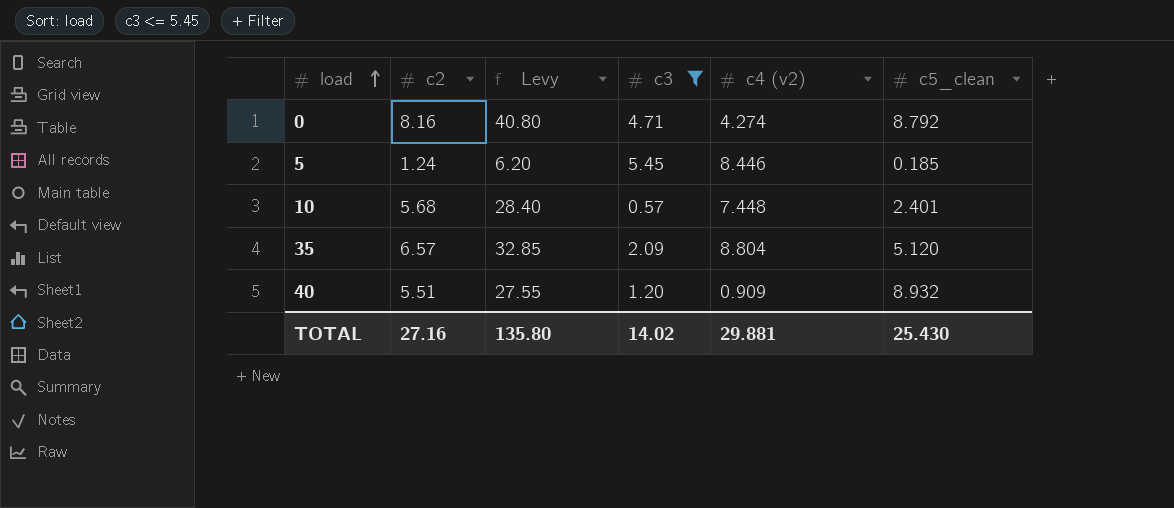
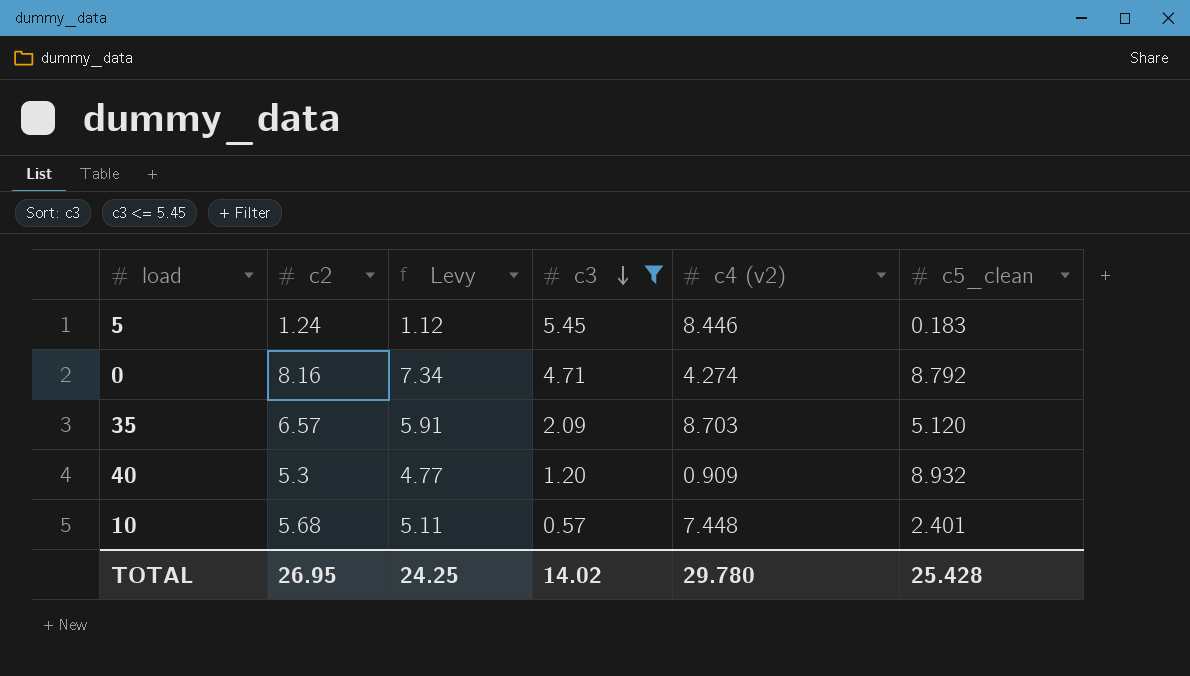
row order: load ascending -> c3 descending
column Levy | formula: [c2] * 5 -> [c2] * 0.9
5 | c5_clean: 0.185 -> 0.183
35 | c4 (v2): 8.804 -> 8.703
40 | c2: 5.51 -> 5.3
TOTAL | c2: 27.16 -> 26.95
TOTAL | Levy: 135.80 -> 24.25
TOTAL | c4 (v2): 29.881 -> 29.780
TOTAL | c5_clean: 25.430 -> 25.428

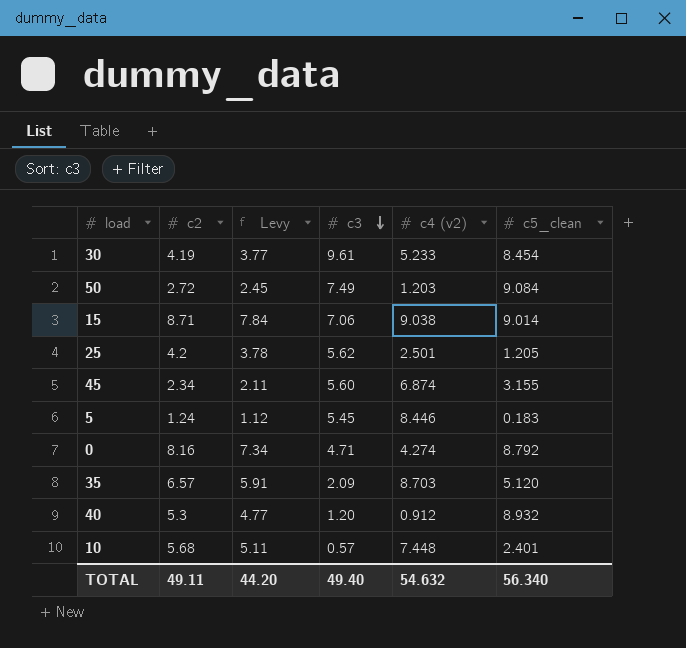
filter: c3 <= 5.45 -> none
40 | c4 (v2): 0.909 -> 0.912
TOTAL | c2: 26.95 -> 49.11
TOTAL | Levy: 24.25 -> 44.20
TOTAL | c3: 14.02 -> 49.40
TOTAL | c4 (v2): 29.780 -> 54.632
TOTAL | c5_clean: 25.428 -> 56.340

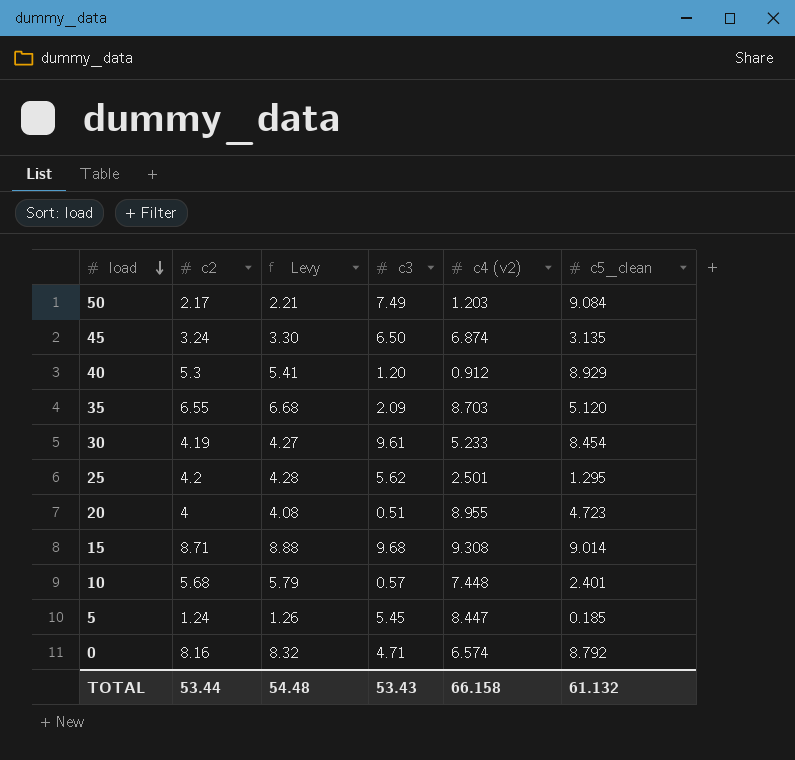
row order: c3 descending -> load descending
column Levy | formula: [c2] * 0.9 -> [c2] * 1.02
50 | c2: 2.72 -> 2.17
45 | c2: 2.34 -> 3.24
45 | c3: 5.60 -> 6.50
45 | c5_clean: 3.155 -> 3.135
40 | c5_clean: 8.932 -> 8.929
35 | c2: 6.57 -> 6.55
25 | c5_clean: 1.205 -> 1.295
row 20: none -> 4 | 4.08 | 0.51 | 8.955 | 4.723
15 | c3: 7.06 -> 9.68
15 | c4 (v2): 9.038 -> 9.308
5 | c4 (v2): 8.446 -> 8.447
5 | c5_clean: 0.183 -> 0.185
0 | c4 (v2): 4.274 -> 6.574
TOTAL | c2: 49.11 -> 53.44
TOTAL | Levy: 44.20 -> 54.48
TOTAL | c3: 49.40 -> 53.43
TOTAL | c4 (v2): 54.632 -> 66.158
TOTAL | c5_clean: 56.340 -> 61.132

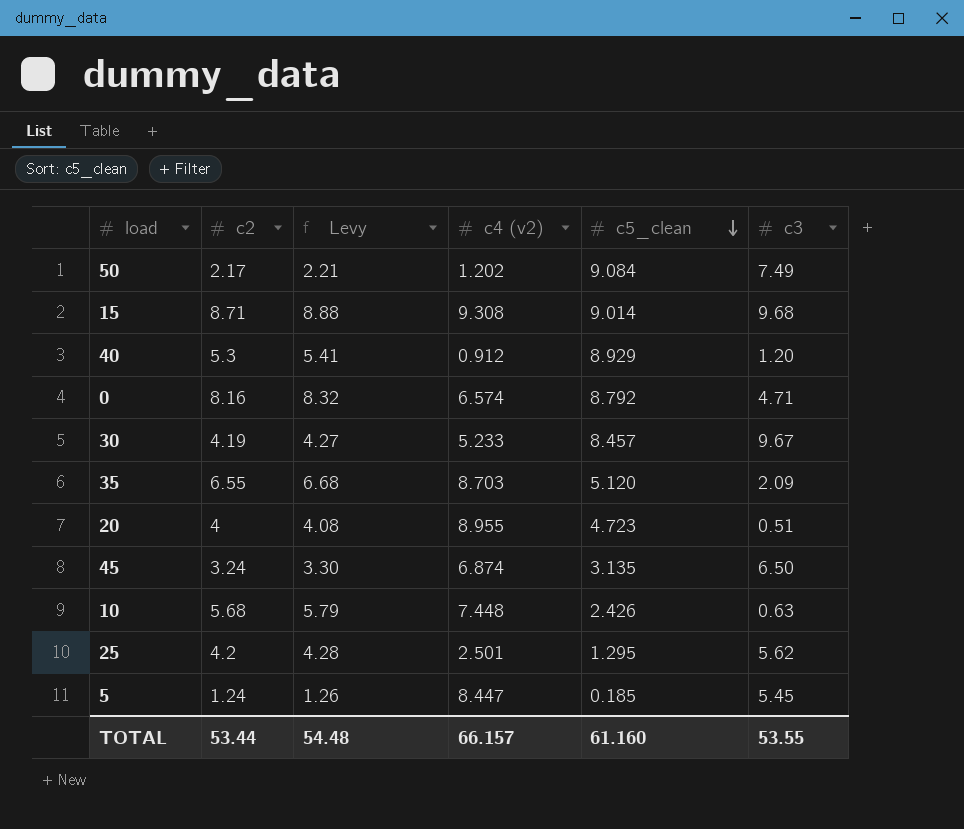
row order: load descending -> c5_clean descending
column c3 | position: 4 -> 6
50 | c4 (v2): 1.203 -> 1.202
30 | c5_clean: 8.454 -> 8.457
30 | c3: 9.61 -> 9.67
10 | c5_clean: 2.401 -> 2.426
10 | c3: 0.57 -> 0.63
TOTAL | c4 (v2): 66.158 -> 66.157
TOTAL | c5_clean: 61.132 -> 61.160
TOTAL | c3: 53.43 -> 53.55

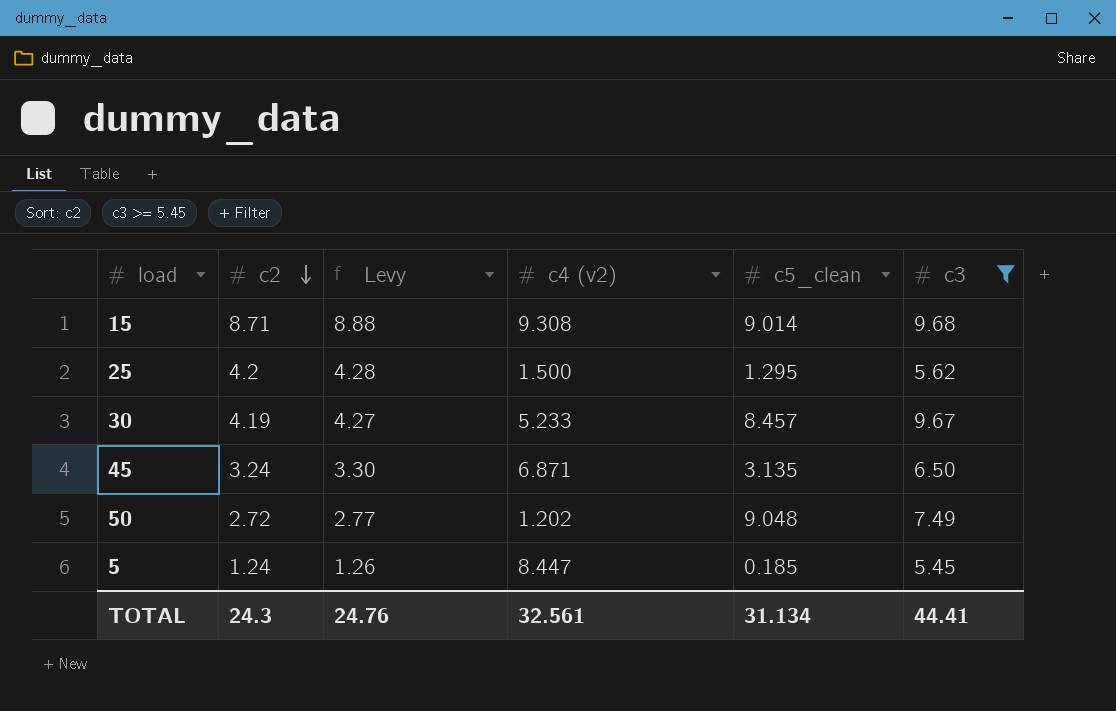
filter: none -> c3 >= 5.45
row order: c5_clean descending -> c2 descending
25 | c4 (v2): 2.501 -> 1.500
45 | c4 (v2): 6.874 -> 6.871
50 | c2: 2.17 -> 2.72
50 | Levy: 2.21 -> 2.77
50 | c5_clean: 9.084 -> 9.048
TOTAL | c2: 53.44 -> 24.3
TOTAL | Levy: 54.48 -> 24.76
TOTAL | c4 (v2): 66.157 -> 32.561
TOTAL | c5_clean: 61.160 -> 31.134
TOTAL | c3: 53.55 -> 44.41

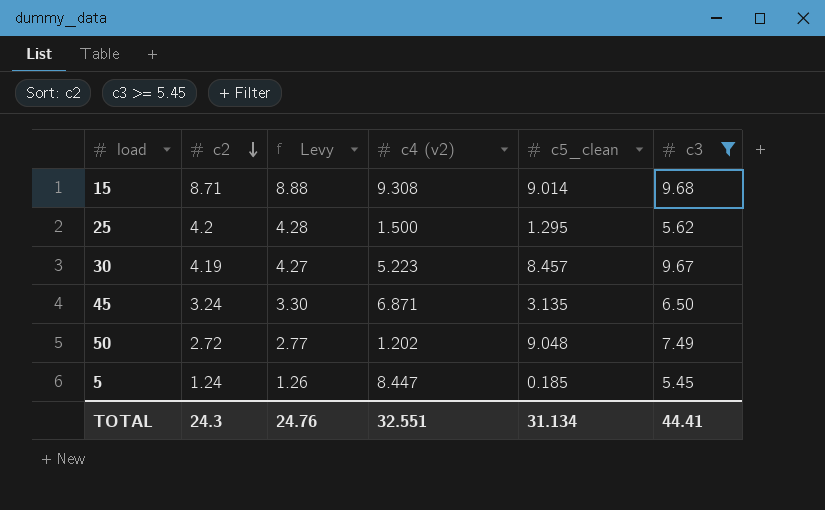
30 | c4 (v2): 5.233 -> 5.223
TOTAL | c4 (v2): 32.561 -> 32.551

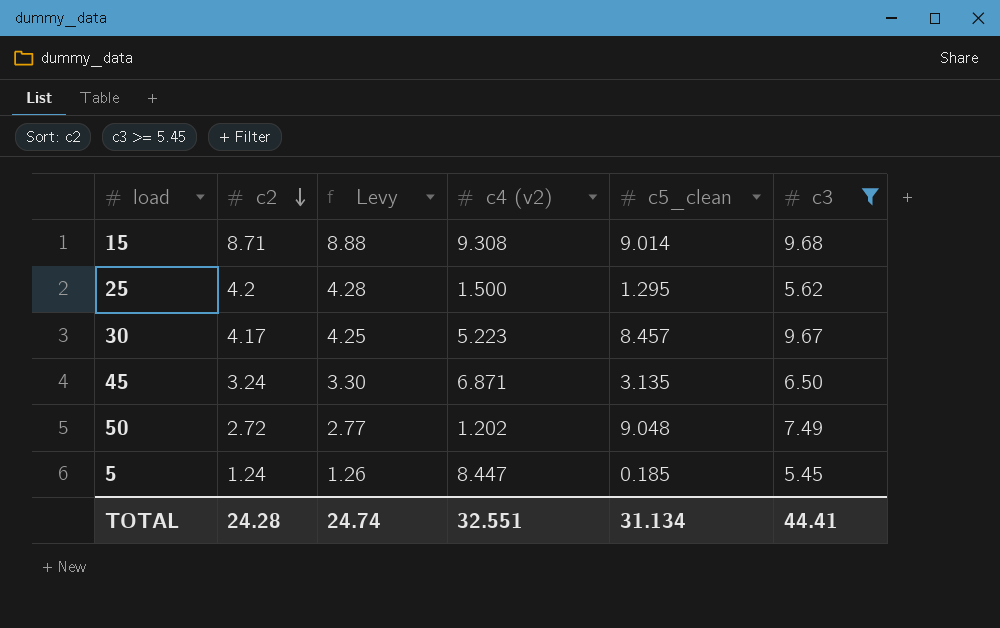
30 | c2: 4.19 -> 4.17
30 | Levy: 4.27 -> 4.25
TOTAL | c2: 24.3 -> 24.28
TOTAL | Levy: 24.76 -> 24.74

